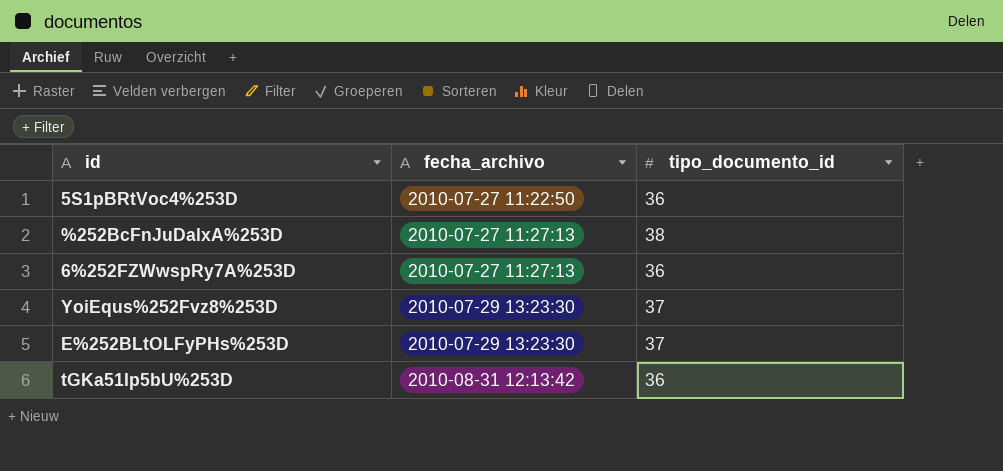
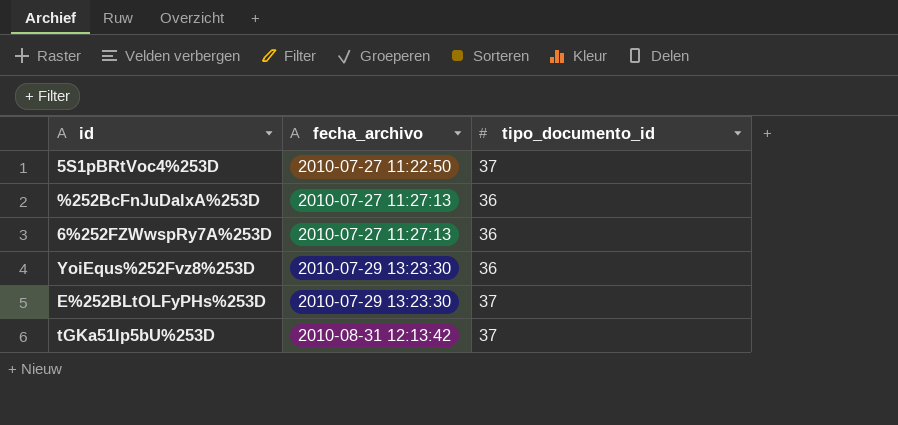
5S1pBRtVoc4%253D | tipo_documento_id: 36 -> 37
%252BcFnJuDalxA%253D | tipo_documento_id: 38 -> 36
YoiEqus%252Fvz8%253D | tipo_documento_id: 37 -> 36
tGKa51Ip5bU%253D | tipo_documento_id: 36 -> 37

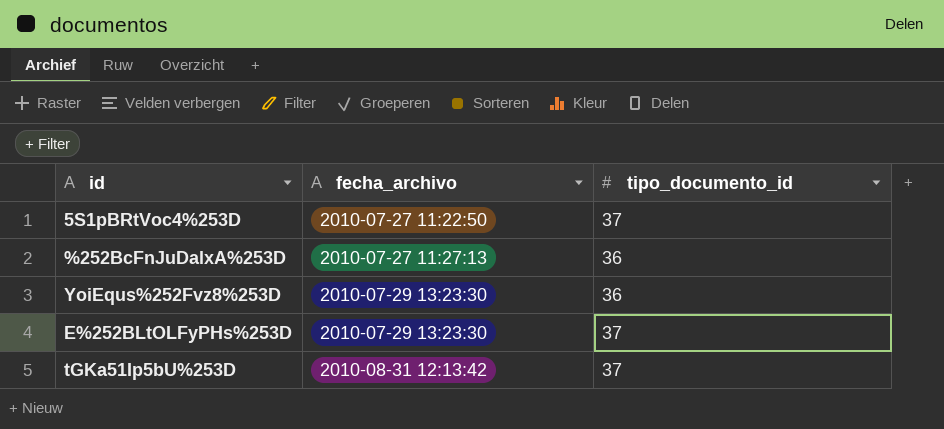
row 6%252FZWwspRy7A%253D: 2010-07-27 11:27:13 | 36 -> none

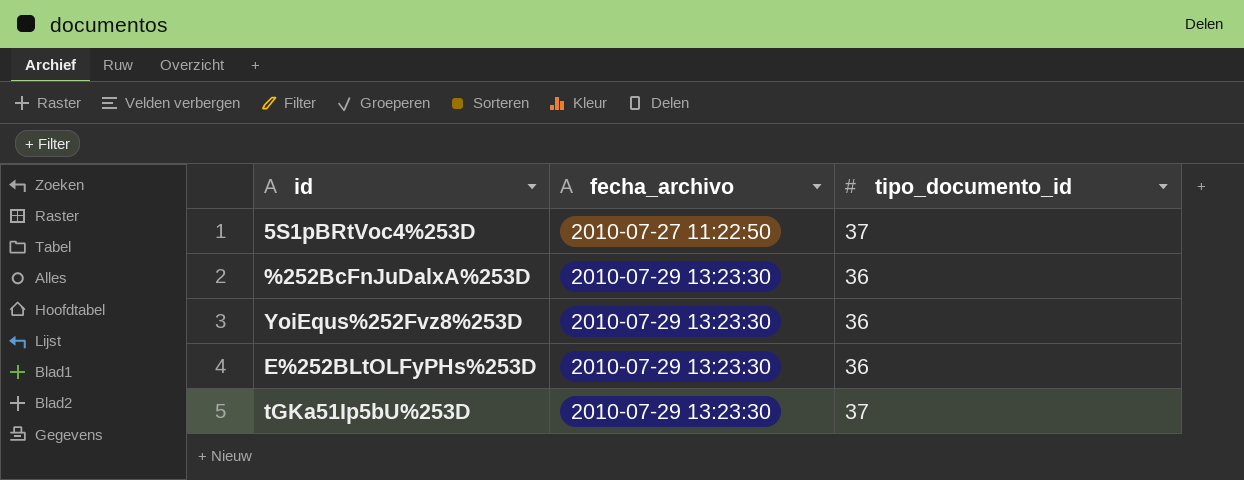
%252BcFnJuDalxA%253D | fecha_archivo: 2010-07-27 11:27:13 -> 2010-07-29 13:23:30
E%252BLtOLFyPHs%253D | tipo_documento_id: 37 -> 36
tGKa51Ip5bU%253D | fecha_archivo: 2010-08-31 12:13:42 -> 2010-07-29 13:23:30

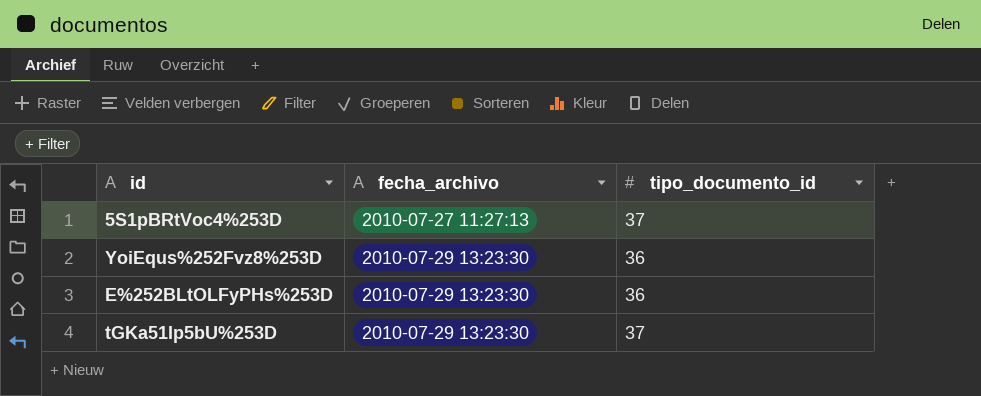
row %252BcFnJuDalxA%253D: 2010-07-29 13:23:30 | 36 -> none
5S1pBRtVoc4%253D | fecha_archivo: 2010-07-27 11:22:50 -> 2010-07-27 11:27:13

